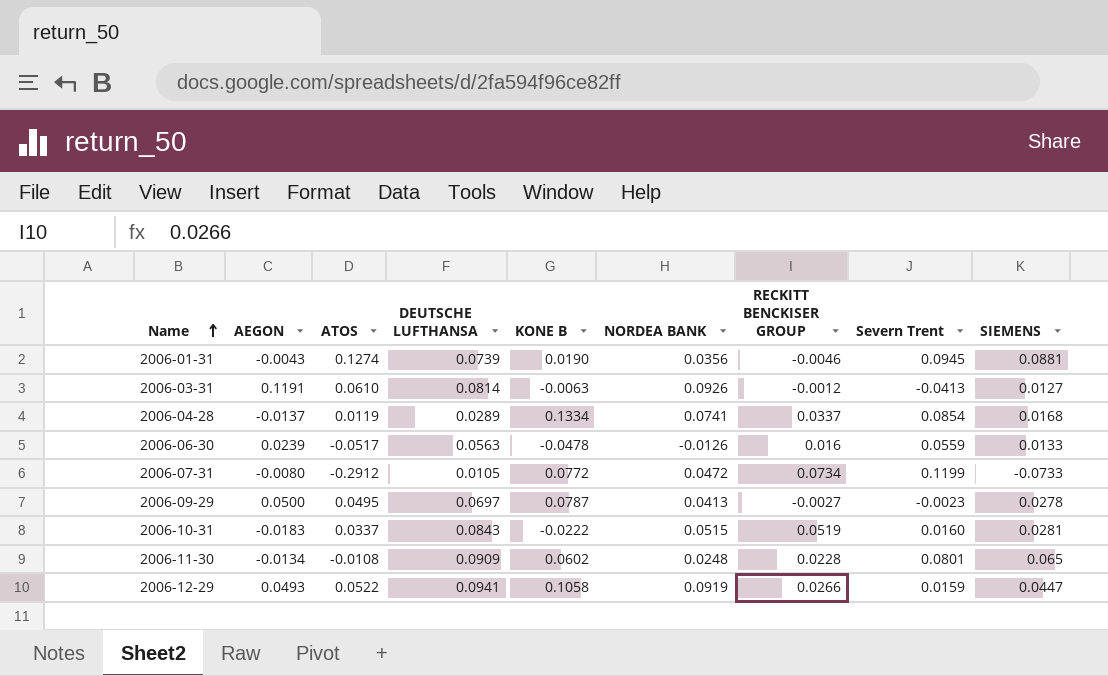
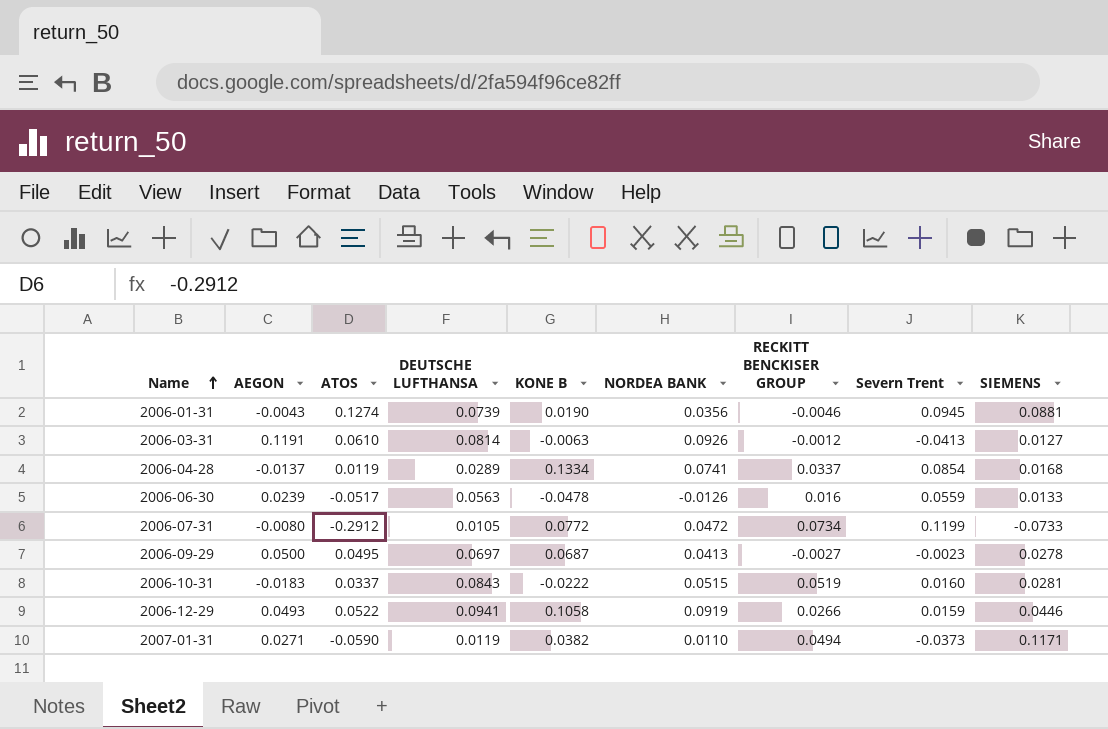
row 2006-11-30: -0.0134 | -0.0108 | 0.0909 | 0.0602 | 0.0248 | 0.0228 | 0.0801 | 0.065 -> none
2006-09-29 | KONE B: 0.0787 -> 0.0687
2006-12-29 | SIEMENS: 0.0447 -> 0.0446
row 2007-01-31: none -> 0.0271 | -0.0590 | 0.0119 | 0.0382 | 0.0110 | 0.0494 | -0.0373 | 0.1171

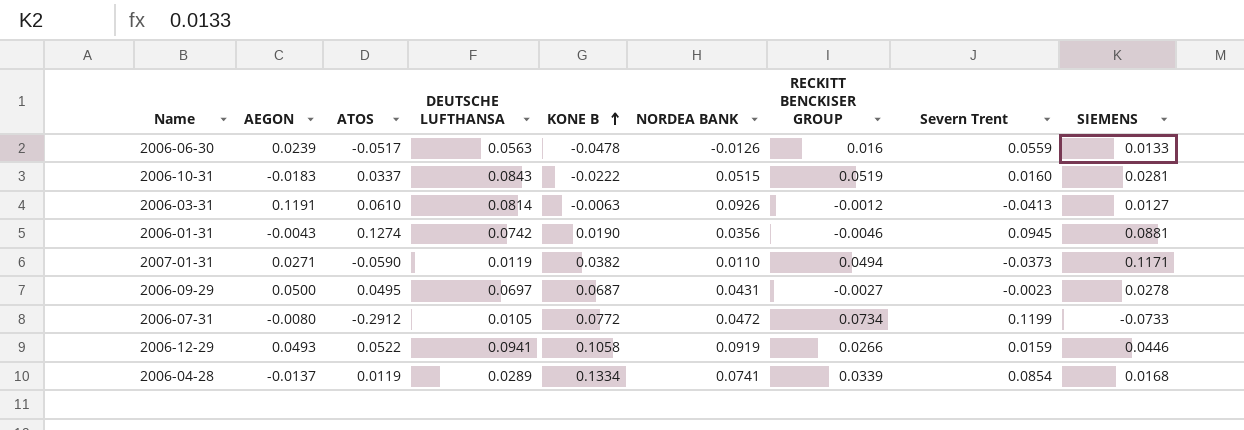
row order: Name ascending -> KONE B ascending
2006-01-31 | DEUTSCHE LUFTHANSA: 0.0739 -> 0.0742
2006-09-29 | NORDEA BANK: 0.0413 -> 0.0431
2006-04-28 | RECKITT BENCKISER GROUP: 0.0337 -> 0.0339

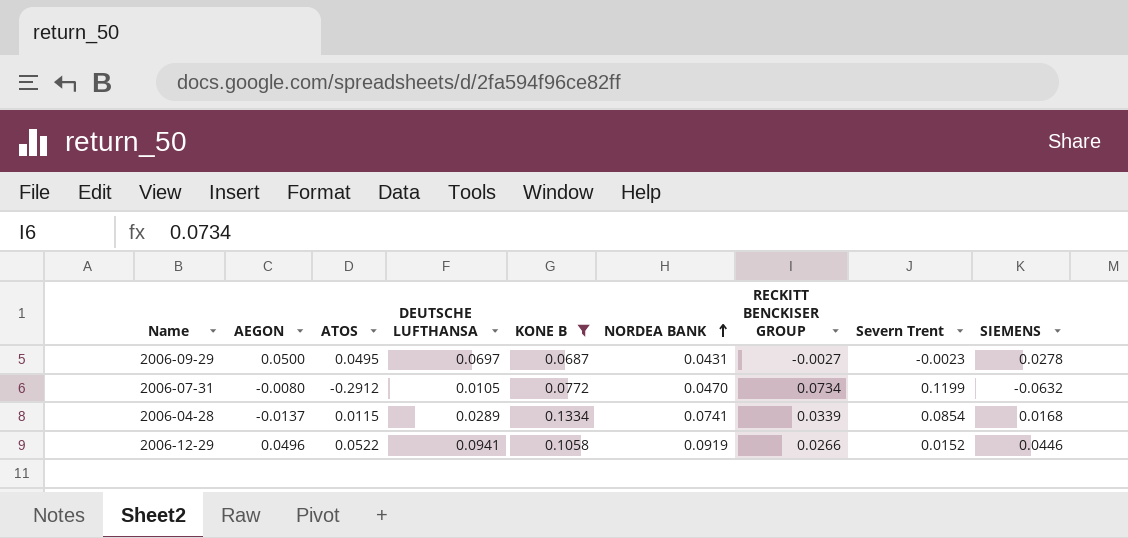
filter: none -> KONE B >= 0.0687
row order: KONE B ascending -> NORDEA BANK ascending
2006-07-31 | NORDEA BANK: 0.0472 -> 0.0470
2006-07-31 | SIEMENS: -0.0733 -> -0.0632
2006-04-28 | ATOS: 0.0119 -> 0.0115
2006-12-29 | AEGON: 0.0493 -> 0.0496
2006-12-29 | Severn Trent: 0.0159 -> 0.0152

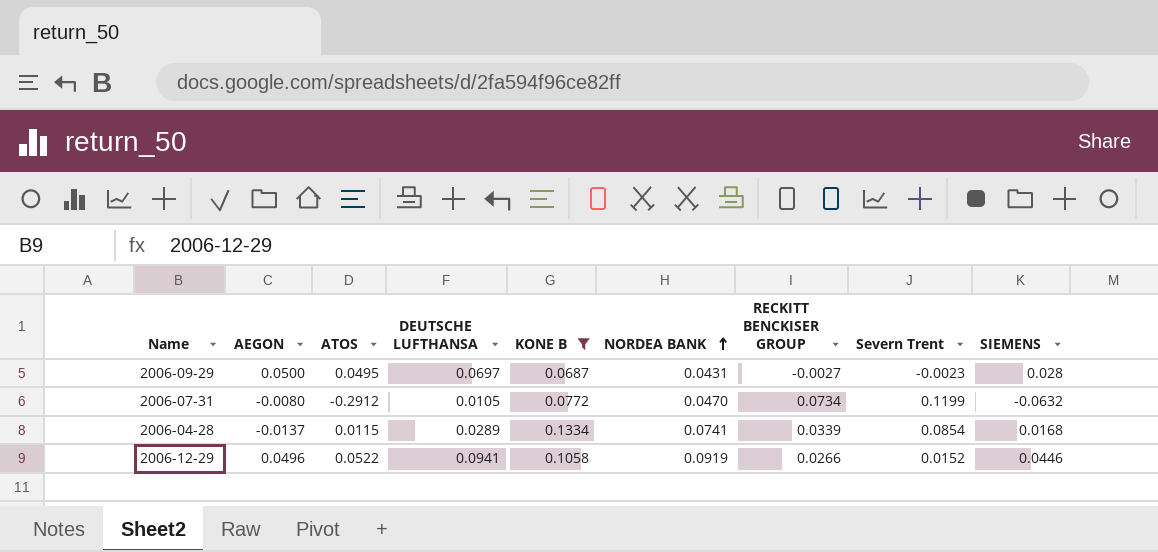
2006-09-29 | SIEMENS: 0.0278 -> 0.028

